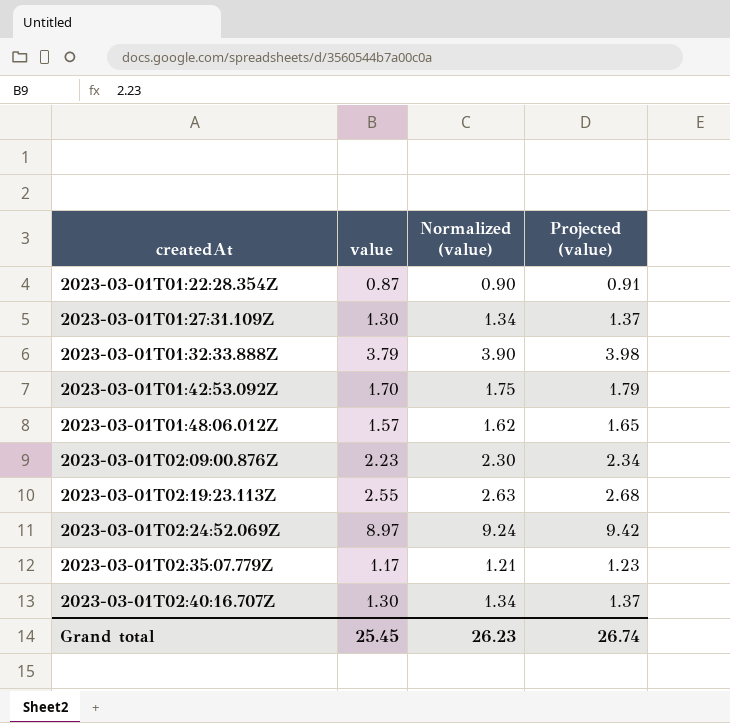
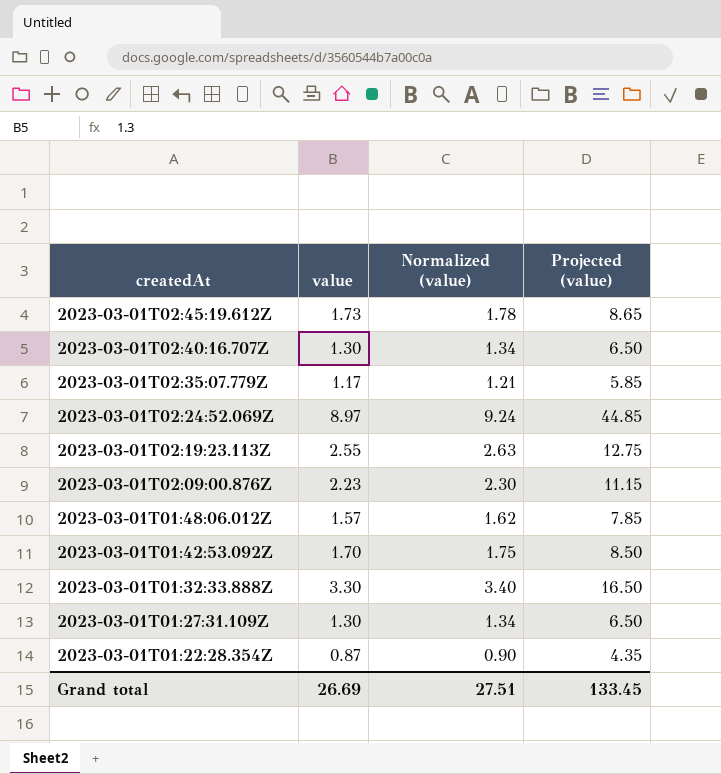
row order: createdAt ascending -> createdAt descending
column Projected (value) | formula: [value] * 1.05 -> [value] * 5
row 2023-03-01T02:45:19.612Z: none -> 1.73 | 1.78 | 8.65
2023-03-01T01:32:33.888Z | value: 3.79 -> 3.30
2023-03-01T01:32:33.888Z | Normalized (value): 3.90 -> 3.40
Grand total | value: 25.45 -> 26.69
Grand total | Normalized (value): 26.23 -> 27.51
Grand total | Projected (value): 26.74 -> 133.45

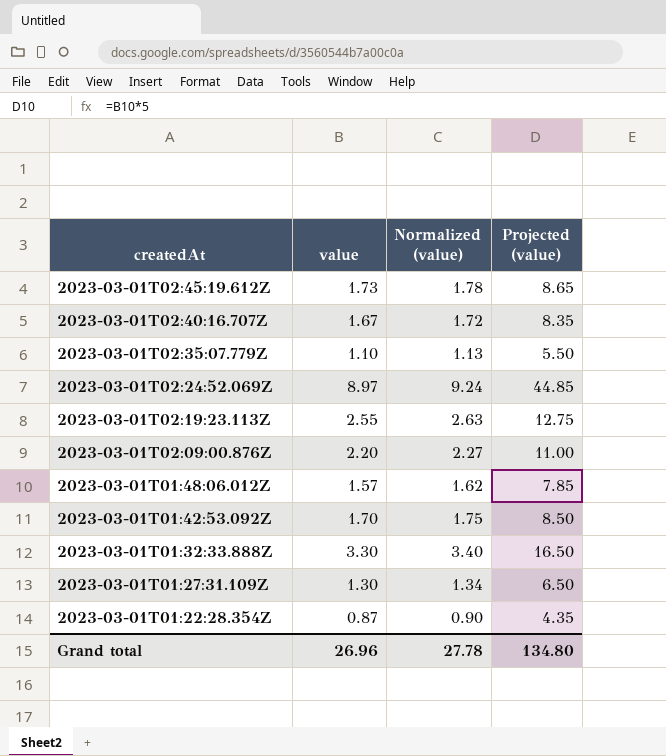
2023-03-01T02:40:16.707Z | value: 1.30 -> 1.67
2023-03-01T02:40:16.707Z | Normalized (value): 1.34 -> 1.72
2023-03-01T02:40:16.707Z | Projected (value): 6.50 -> 8.35
2023-03-01T02:35:07.779Z | value: 1.17 -> 1.10
2023-03-01T02:35:07.779Z | Normalized (value): 1.21 -> 1.13
2023-03-01T02:35:07.779Z | Projected (value): 5.85 -> 5.50
2023-03-01T02:09:00.876Z | value: 2.23 -> 2.20
2023-03-01T02:09:00.876Z | Normalized (value): 2.30 -> 2.27
2023-03-01T02:09:00.876Z | Projected (value): 11.15 -> 11.00
Grand total | value: 26.69 -> 26.96
Grand total | Normalized (value): 27.51 -> 27.78
Grand total | Projected (value): 133.45 -> 134.80

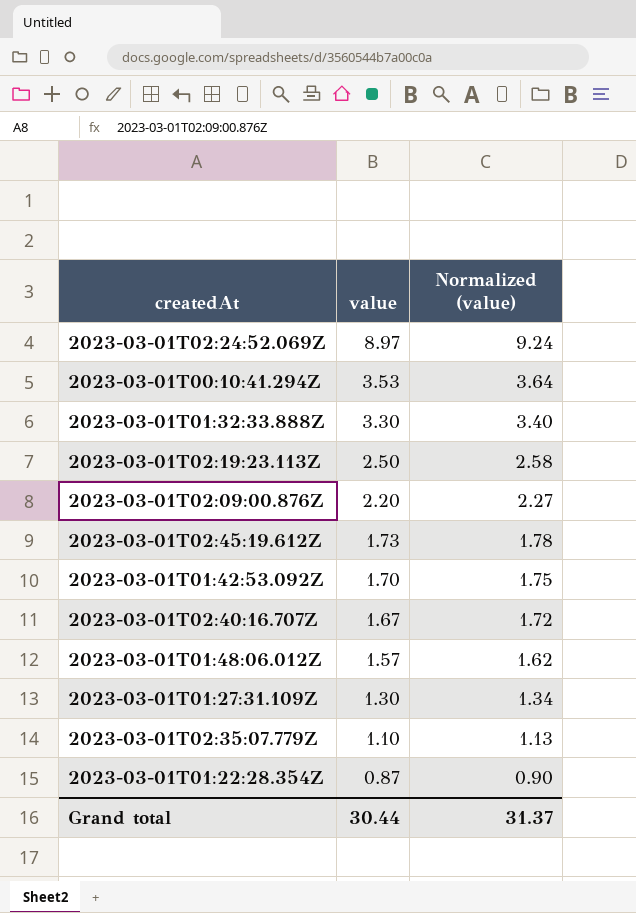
row order: createdAt descending -> value descending
column Projected (value) | formula: [value] * 5 -> none
row 2023-03-01T00:10:41.294Z: none -> 3.53 | 3.64
2023-03-01T02:19:23.113Z | value: 2.55 -> 2.50
2023-03-01T02:19:23.113Z | Normalized (value): 2.63 -> 2.58
Grand total | value: 26.96 -> 30.44
Grand total | Normalized (value): 27.78 -> 31.37

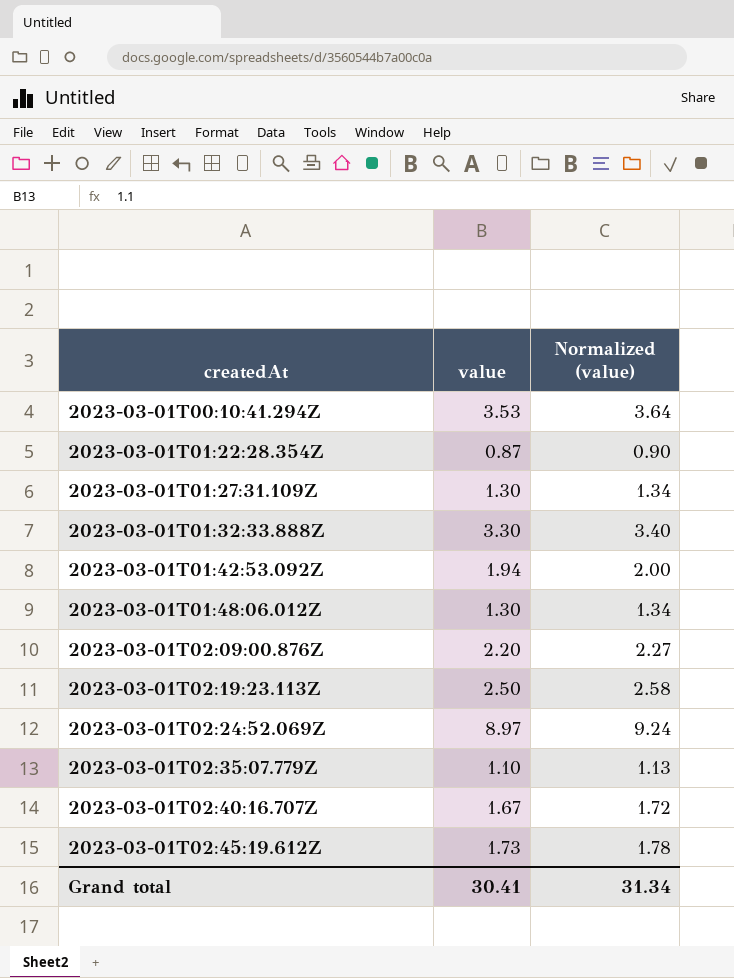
row order: value descending -> createdAt ascending
2023-03-01T01:42:53.092Z | value: 1.70 -> 1.94
2023-03-01T01:42:53.092Z | Normalized (value): 1.75 -> 2.00
2023-03-01T01:48:06.012Z | value: 1.57 -> 1.30
2023-03-01T01:48:06.012Z | Normalized (value): 1.62 -> 1.34
Grand total | value: 30.44 -> 30.41
Grand total | Normalized (value): 31.37 -> 31.34

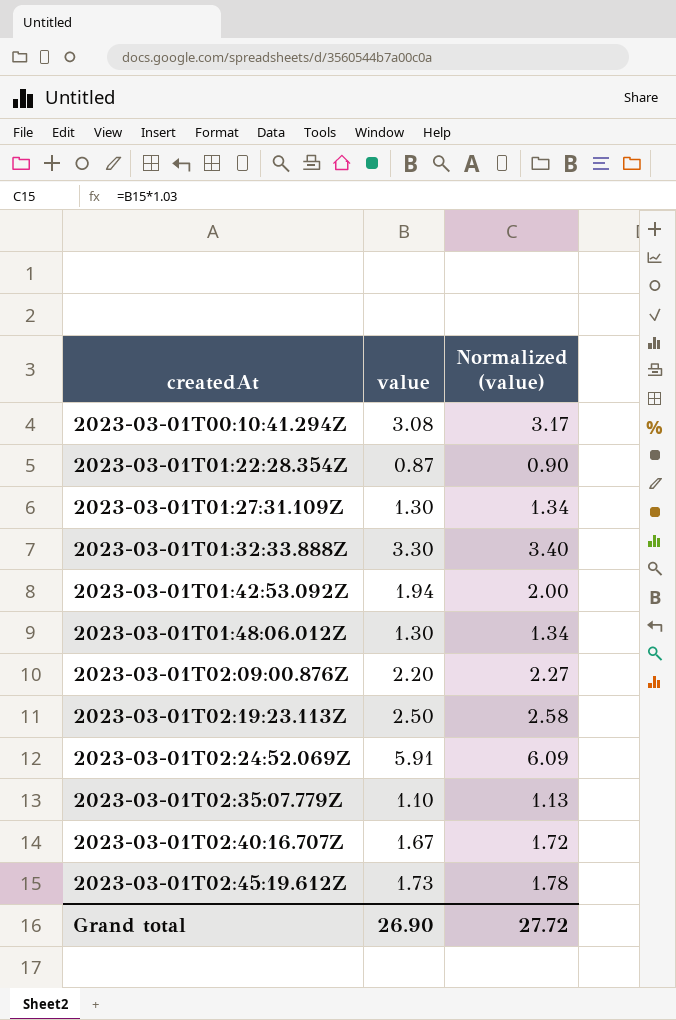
2023-03-01T00:10:41.294Z | value: 3.53 -> 3.08
2023-03-01T00:10:41.294Z | Normalized (value): 3.64 -> 3.17
2023-03-01T02:24:52.069Z | value: 8.97 -> 5.91
2023-03-01T02:24:52.069Z | Normalized (value): 9.24 -> 6.09
Grand total | value: 30.41 -> 26.90
Grand total | Normalized (value): 31.34 -> 27.72

